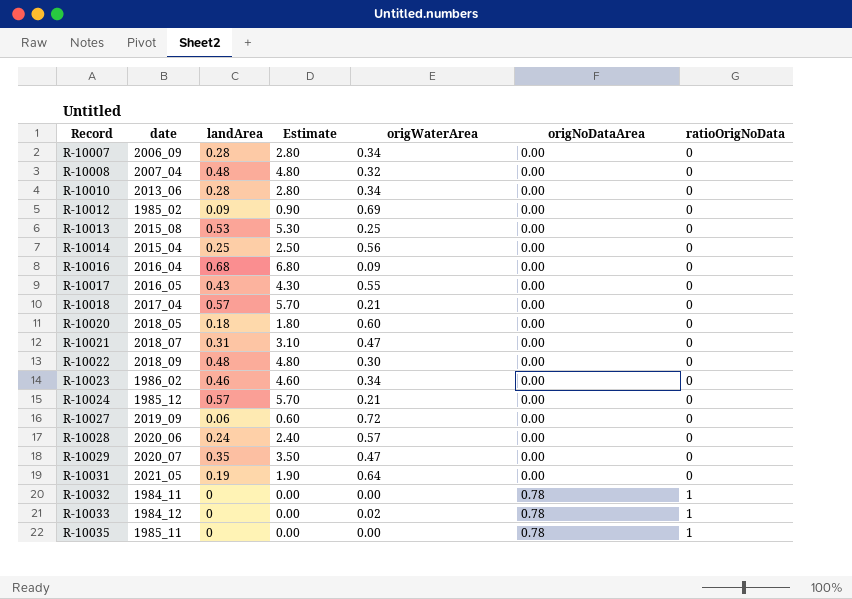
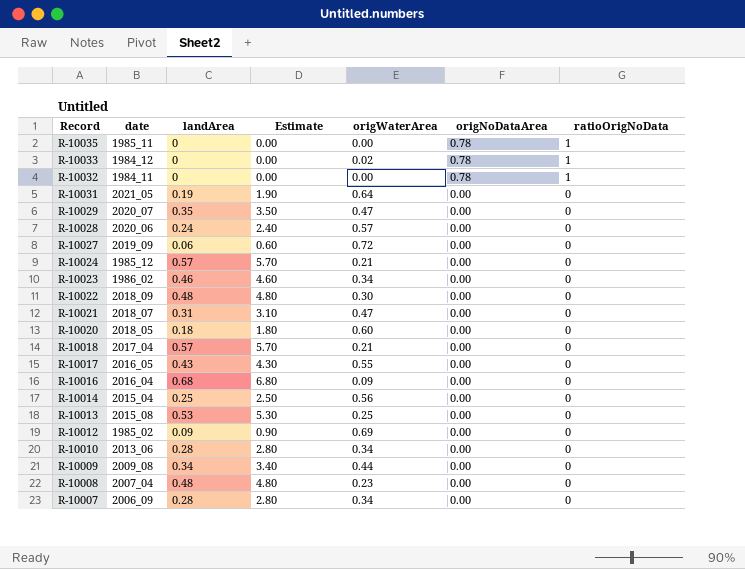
row order: Record ascending -> Record descending
row R-10009: none -> 2009_08 | 0.34 | 3.40 | 0.44 | 0.00 | 0
R-10008 | origWaterArea: 0.32 -> 0.23

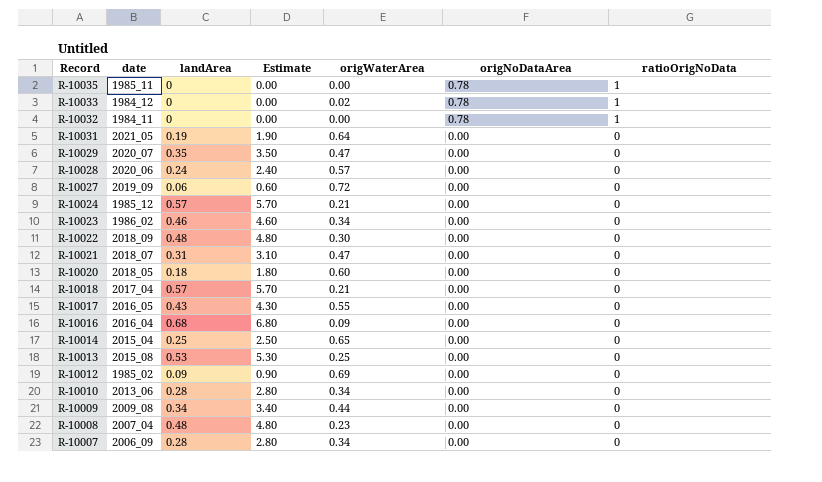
R-10014 | origWaterArea: 0.56 -> 0.65

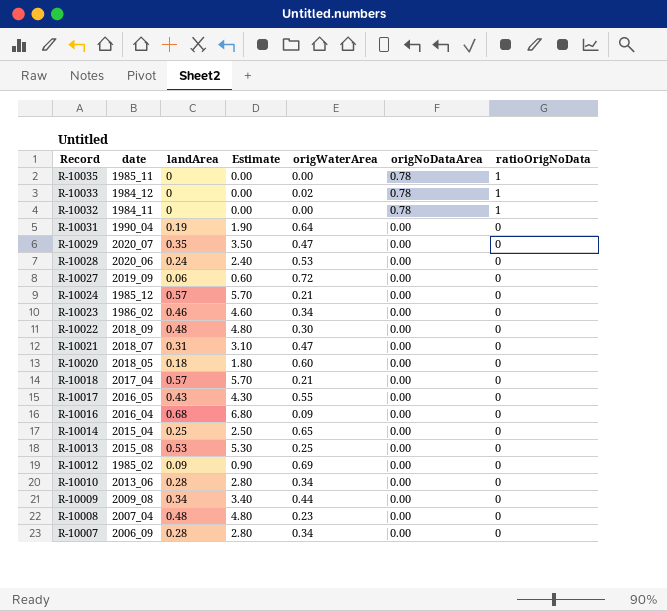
R-10031 | date: 2021_05 -> 1990_04
R-10028 | origWaterArea: 0.57 -> 0.53

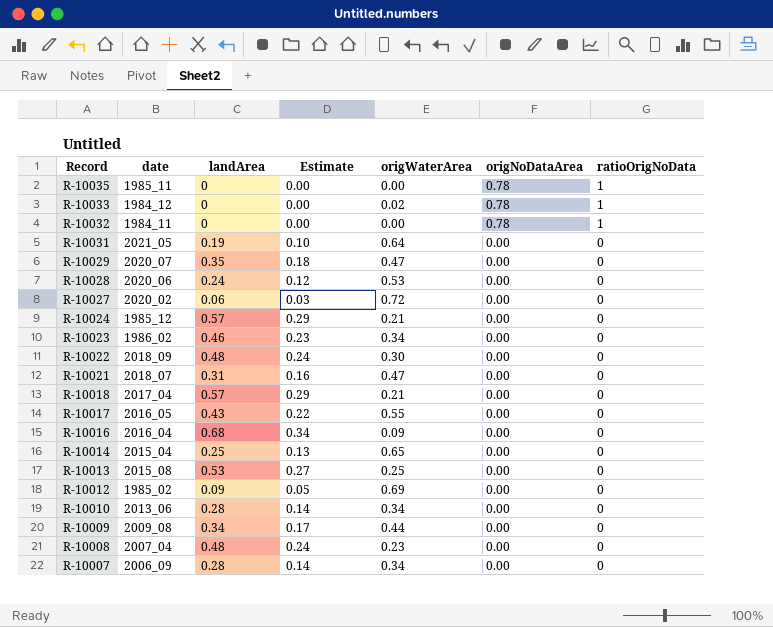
column Estimate | formula: [landArea] * 10 -> [landArea] * 0.5
row R-10020: 2018_05 | 0.18 | 1.80 | 0.60 | 0.00 | 0 -> none
R-10031 | date: 1990_04 -> 2021_05
R-10027 | date: 2019_09 -> 2020_02

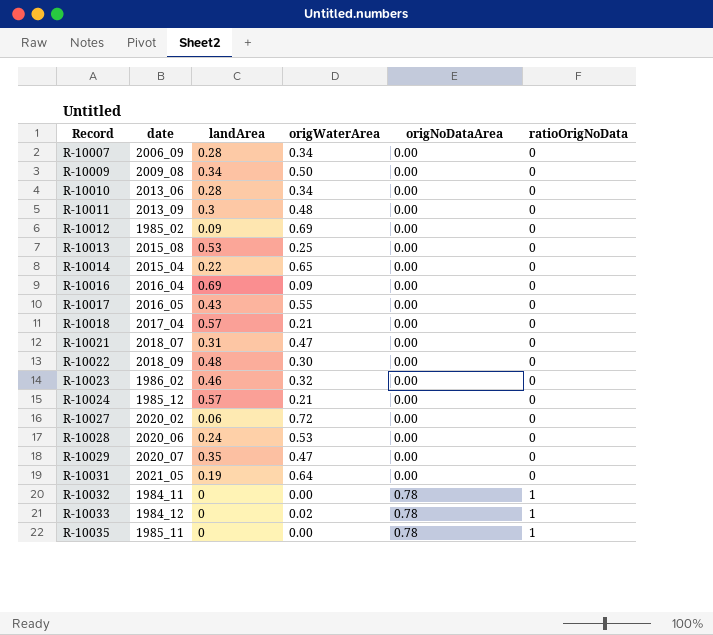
row order: Record descending -> Record ascending
column Estimate | formula: [landArea] * 0.5 -> none
row R-10008: 2007_04 | 0.48 | 0.24 | 0.23 | 0.00 | 0 -> none
R-10009 | origWaterArea: 0.44 -> 0.50
row R-10011: none -> 2013_09 | 0.3 | 0.48 | 0.00 | 0
R-10014 | landArea: 0.25 -> 0.22
R-10016 | landArea: 0.68 -> 0.69
R-10023 | origWaterArea: 0.34 -> 0.32

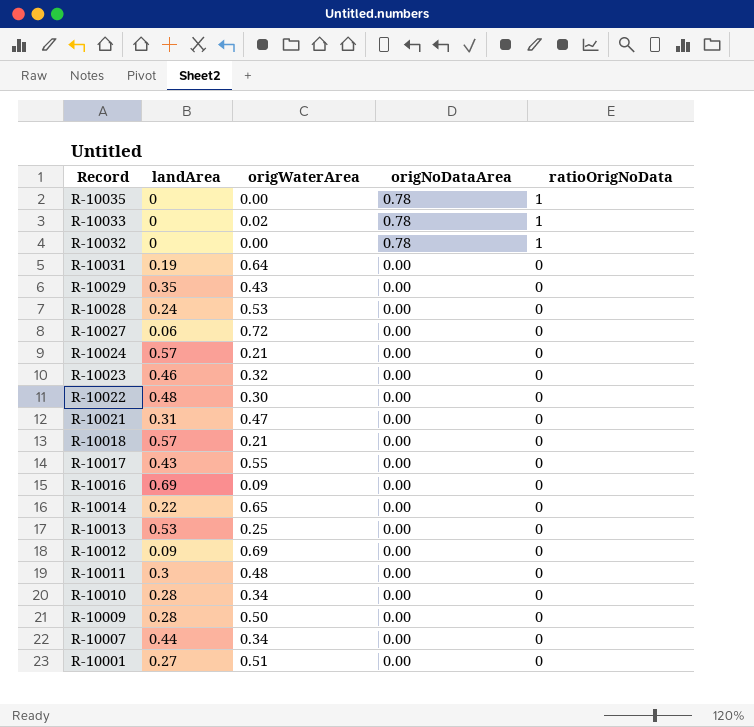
row order: Record ascending -> Record descending
column date | position: 2 -> none
R-10029 | origWaterArea: 0.47 -> 0.43
R-10009 | landArea: 0.34 -> 0.28
R-10007 | landArea: 0.28 -> 0.44
row R-10001: none -> 0.27 | 0.51 | 0.00 | 0

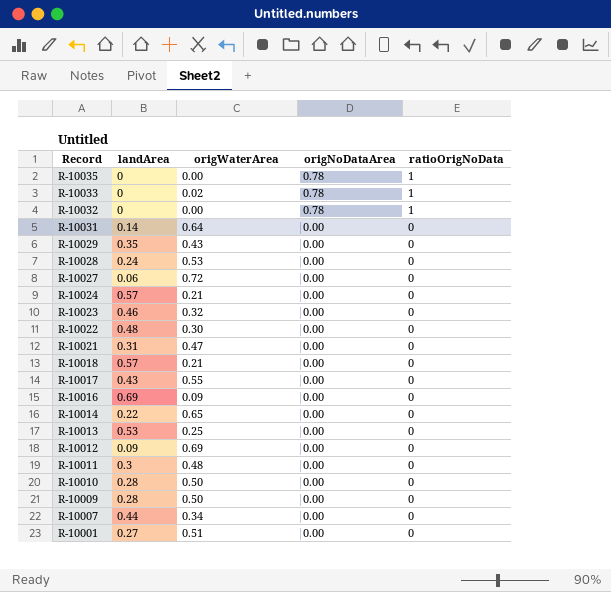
R-10031 | landArea: 0.19 -> 0.14
R-10010 | origWaterArea: 0.34 -> 0.50

